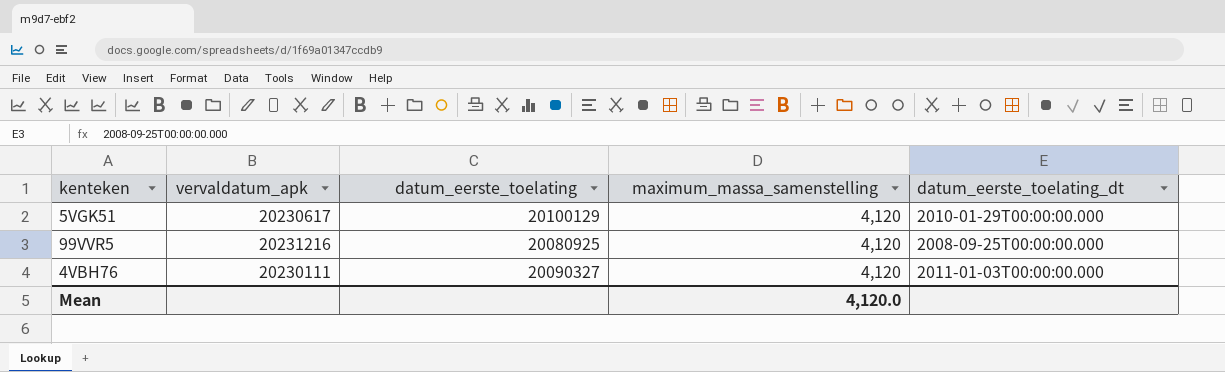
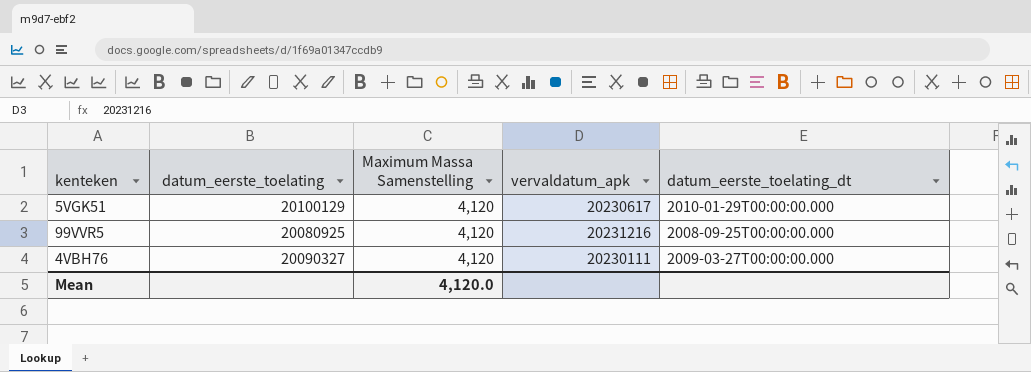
column name: maximum_massa_samenstelling -> Maximum Massa Samenstelling
column vervaldatum_apk | position: 2 -> 4
4VBH76 | datum_eerste_toelating_dt: 2011-01-03T00:00:00.000 -> 2009-03-27T00:00:00.000

